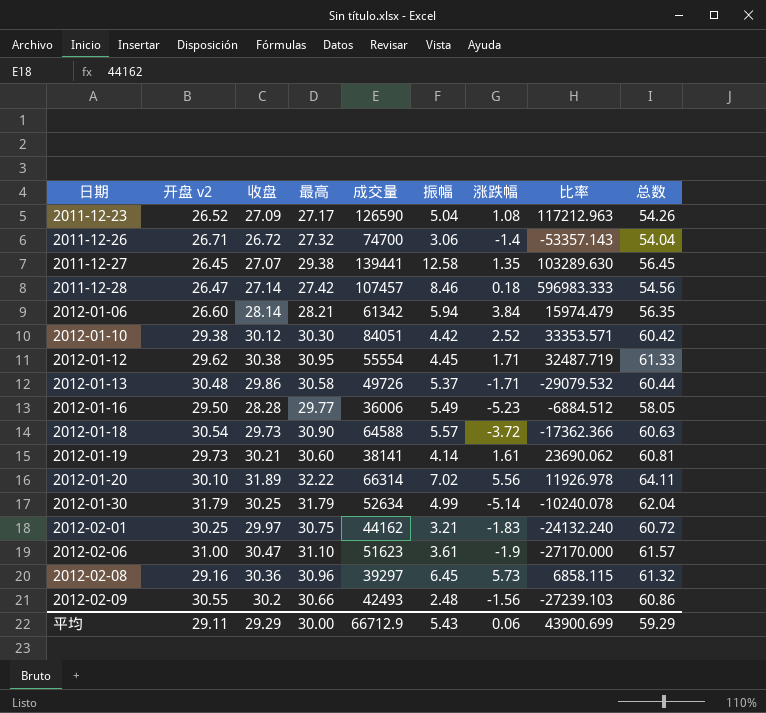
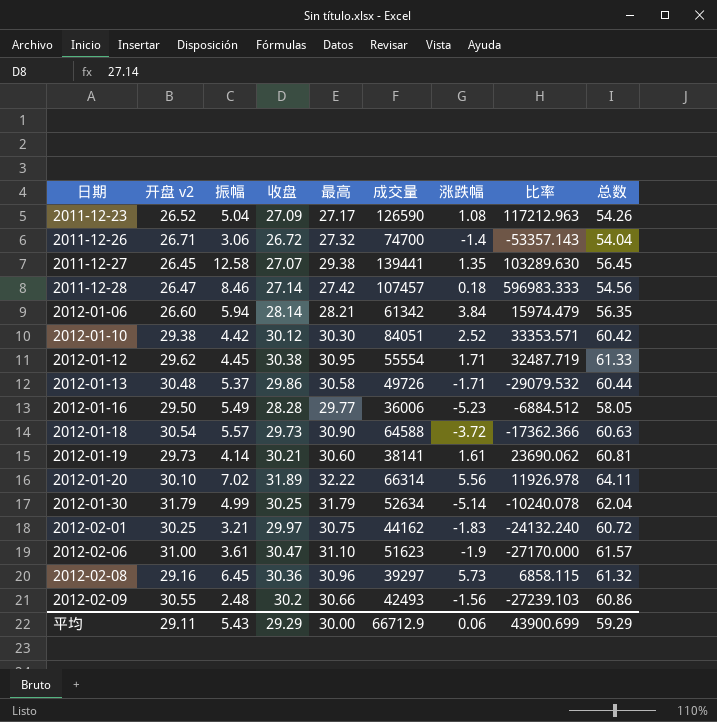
column 振幅 | position: 6 -> 3

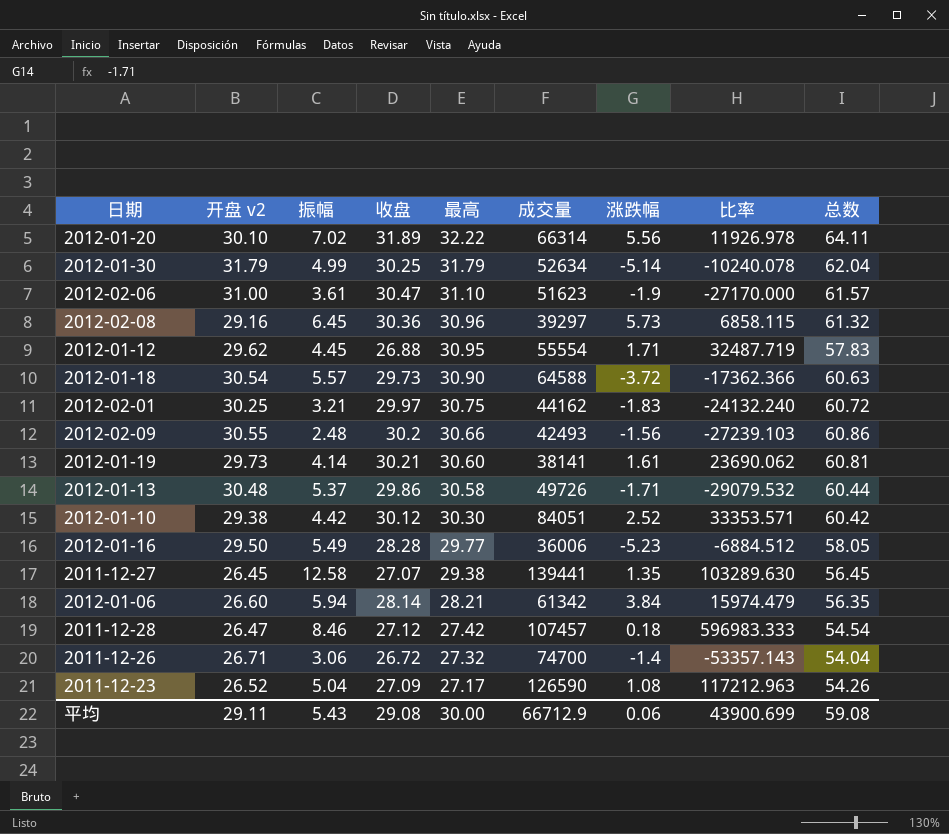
row order: 日期 ascending -> 最高 descending
2012-01-12 | 收盘: 30.38 -> 26.88
2012-01-12 | 总数: 61.33 -> 57.83
2011-12-28 | 收盘: 27.14 -> 27.12
2011-12-28 | 总数: 54.56 -> 54.54
平均 | 收盘: 29.29 -> 29.08
平均 | 总数: 59.29 -> 59.08

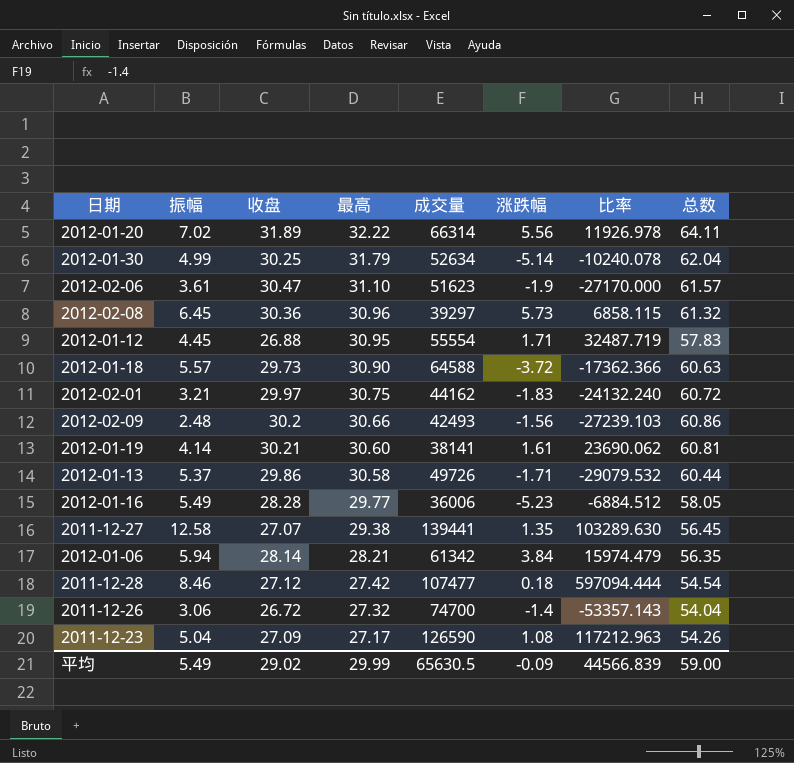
column 开盘 v2 | position: 2 -> none
row 2012-01-10: 29.38 | 4.42 | 30.12 | 30.30 | 84051 | 2.52 | 33353.571 | 60.42 -> none
2011-12-28 | 成交量: 107457 -> 107477
2011-12-28 | 比率: 596983.333 -> 597094.444
平均 | 振幅: 5.43 -> 5.49
平均 | 收盘: 29.08 -> 29.02
平均 | 最高: 30.00 -> 29.99
平均 | 成交量: 66712.9 -> 65630.5
平均 | 涨跌幅: 0.06 -> -0.09
平均 | 比率: 43900.699 -> 44566.839
平均 | 总数: 59.08 -> 59.00

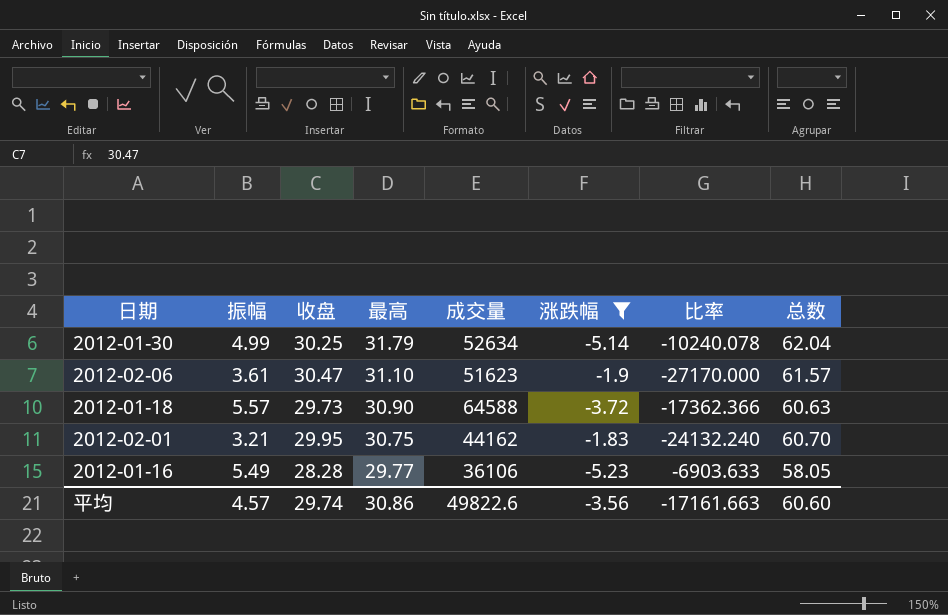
filter: none -> 涨跌幅 <= -1.83
2012-02-01 | 收盘: 29.97 -> 29.95
2012-02-01 | 总数: 60.72 -> 60.70
2012-01-16 | 成交量: 36006 -> 36106
2012-01-16 | 比率: -6884.512 -> -6903.633
平均 | 振幅: 5.49 -> 4.57
平均 | 收盘: 29.02 -> 29.74
平均 | 最高: 29.99 -> 30.86
平均 | 成交量: 65630.5 -> 49822.6
平均 | 涨跌幅: -0.09 -> -3.56
平均 | 比率: 44566.839 -> -17161.663
平均 | 总数: 59.00 -> 60.60

